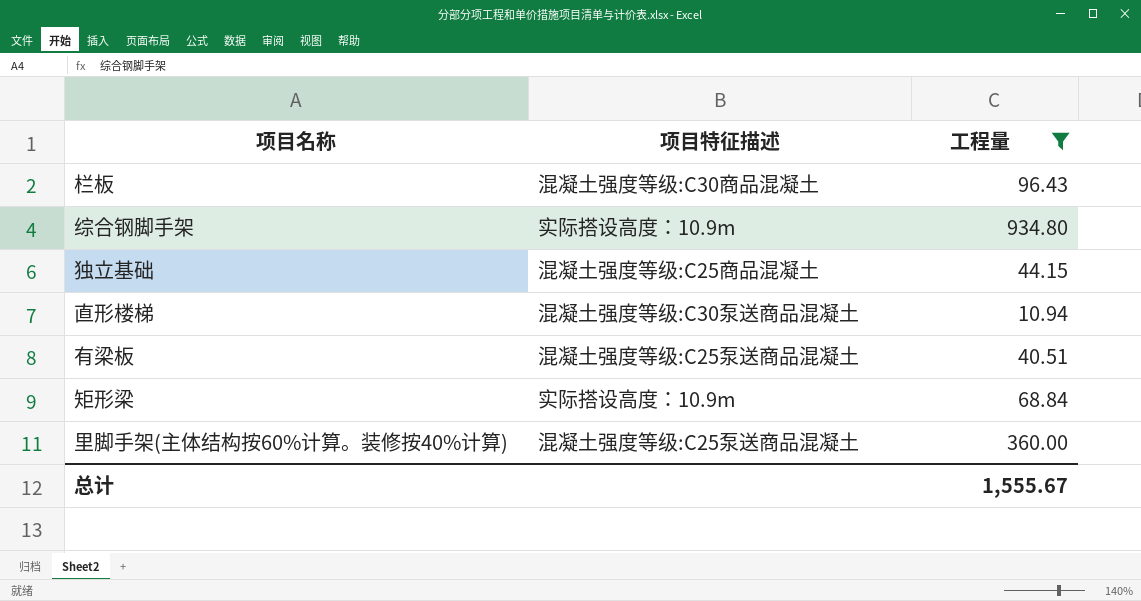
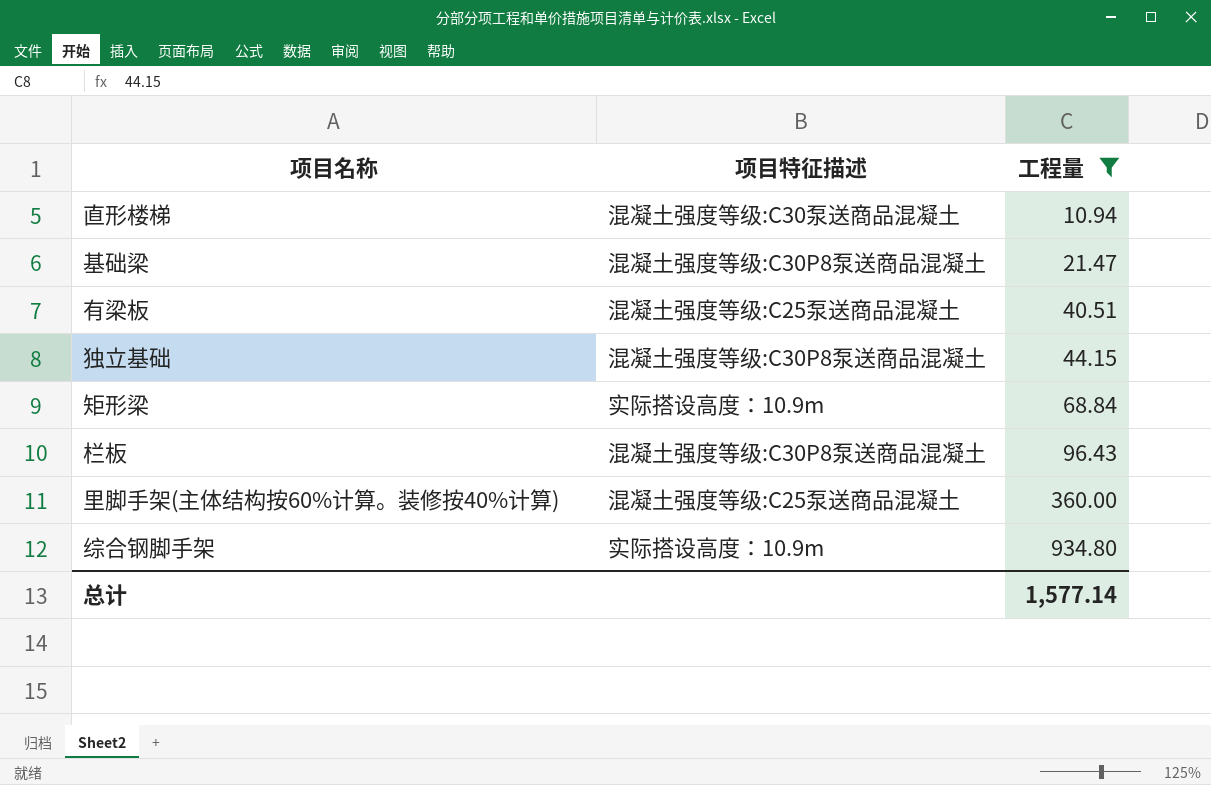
row order: none -> 工程量 ascending
row 基础梁: none -> 混凝土强度等级:C30P8泵送商品混凝土 | 21.47
独立基础 | 项目特征描述: 混凝土强度等级:C25商品混凝土 -> 混凝土强度等级:C30P8泵送商品混凝土
栏板 | 项目特征描述: 混凝土强度等级:C30商品混凝土 -> 混凝土强度等级:C30P8泵送商品混凝土
总计 | 工程量: 1,555.67 -> 1,577.14

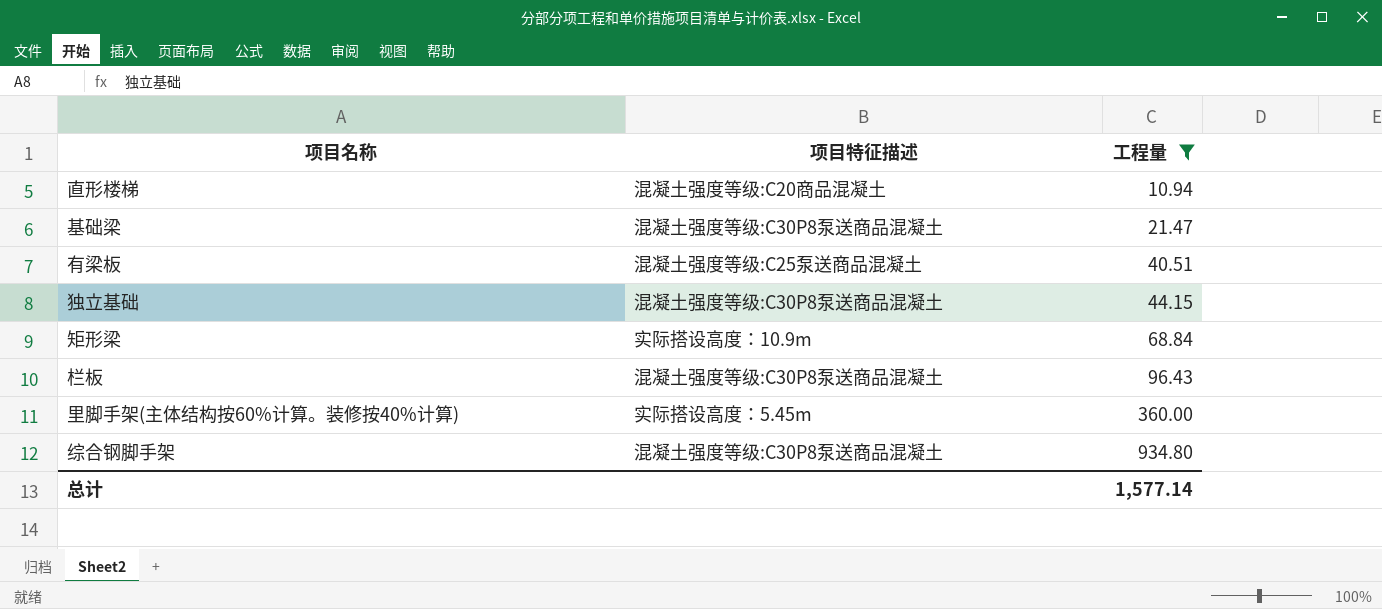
直形楼梯 | 项目特征描述: 混凝土强度等级:C30泵送商品混凝土 -> 混凝土强度等级:C20商品混凝土
里脚手架(主体结构按60%计算。装修按40%计算) | 项目特征描述: 混凝土强度等级:C25泵送商品混凝土 -> 实际搭设高度：5.45m
综合钢脚手架 | 项目特征描述: 实际搭设高度：10.9m -> 混凝土强度等级:C30P8泵送商品混凝土

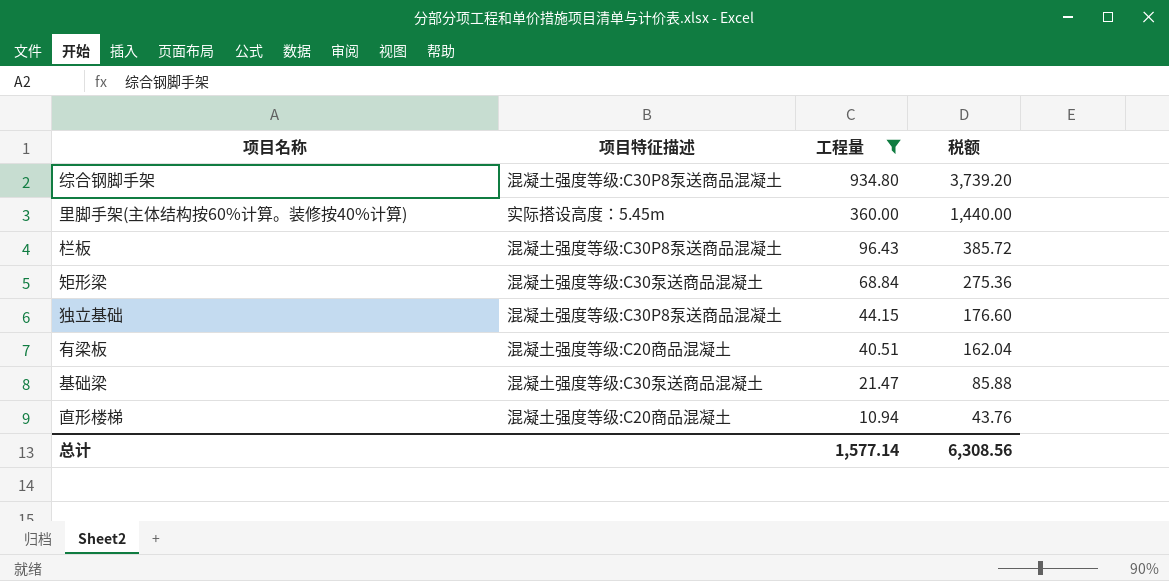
row order: 工程量 ascending -> 工程量 descending
column 税额 | formula: none -> [工程量] * 4
矩形梁 | 项目特征描述: 实际搭设高度：10.9m -> 混凝土强度等级:C30泵送商品混凝土
有梁板 | 项目特征描述: 混凝土强度等级:C25泵送商品混凝土 -> 混凝土强度等级:C20商品混凝土
基础梁 | 项目特征描述: 混凝土强度等级:C30P8泵送商品混凝土 -> 混凝土强度等级:C30泵送商品混凝土

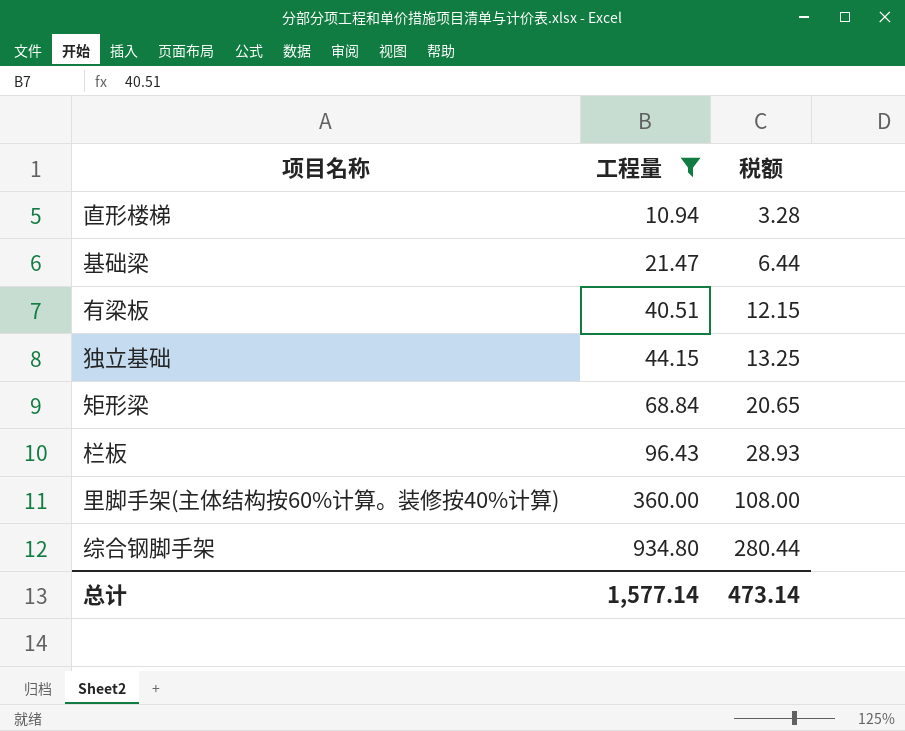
row order: 工程量 descending -> 工程量 ascending
column 项目特征描述 | position: 2 -> none
column 税额 | formula: [工程量] * 4 -> [工程量] * 0.3
总计 | 税额: 6,308.56 -> 473.14

